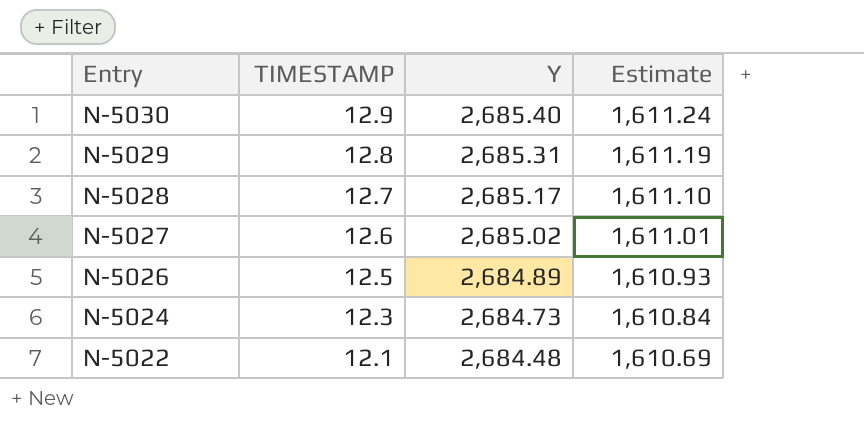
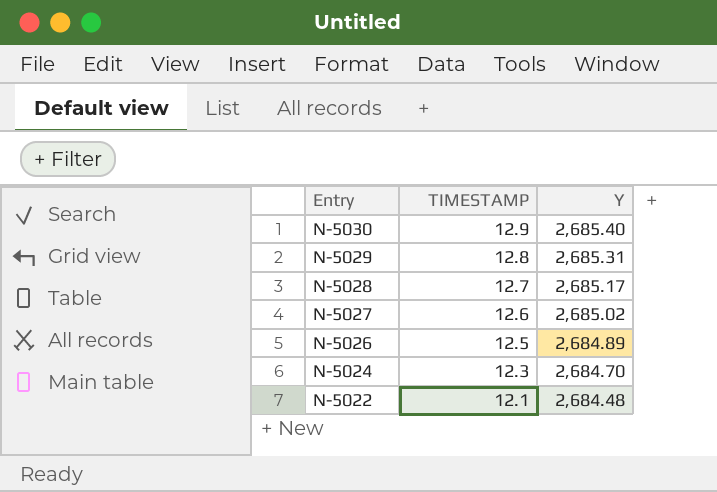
column Estimate | formula: [Y] * 0.6 -> none
N-5024 | Y: 2,684.73 -> 2,684.70

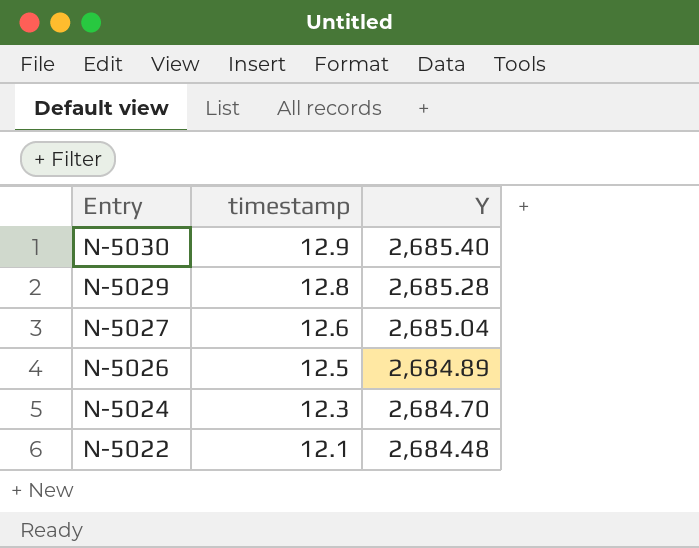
column name: TIMESTAMP -> timestamp
row N-5028: 12.7 | 2,685.17 -> none
N-5029 | Y: 2,685.31 -> 2,685.28
N-5027 | Y: 2,685.02 -> 2,685.04

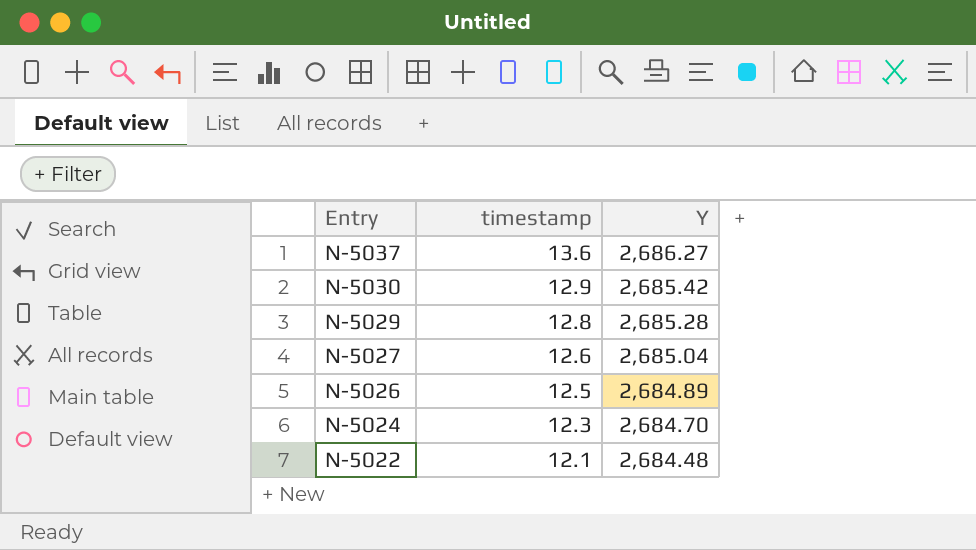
row N-5037: none -> 13.6 | 2,686.27
N-5030 | Y: 2,685.40 -> 2,685.42

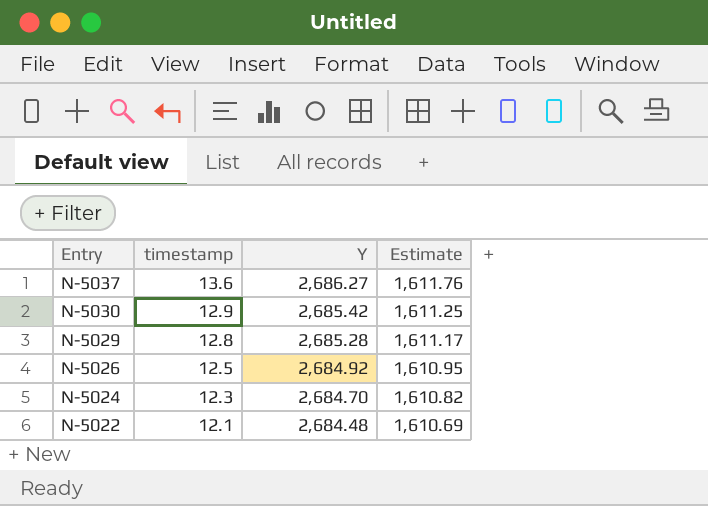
column Estimate | formula: none -> [Y] * 0.6
row N-5027: 12.6 | 2,685.04 -> none
N-5026 | Y: 2,684.89 -> 2,684.92

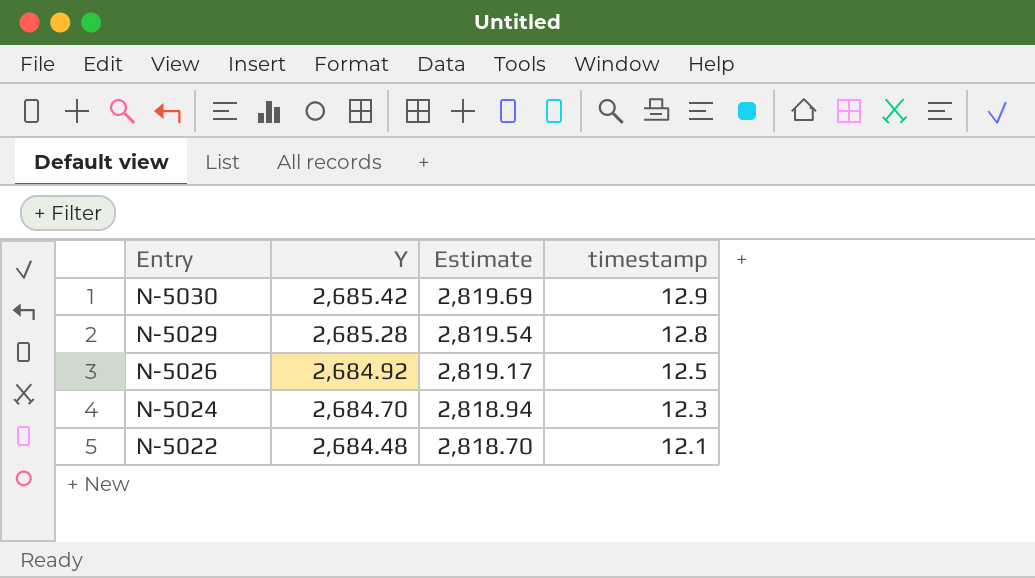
column Estimate | formula: [Y] * 0.6 -> [Y] * 1.05
column timestamp | position: 2 -> 4
row N-5037: 13.6 | 2,686.27 | 1,611.76 -> none

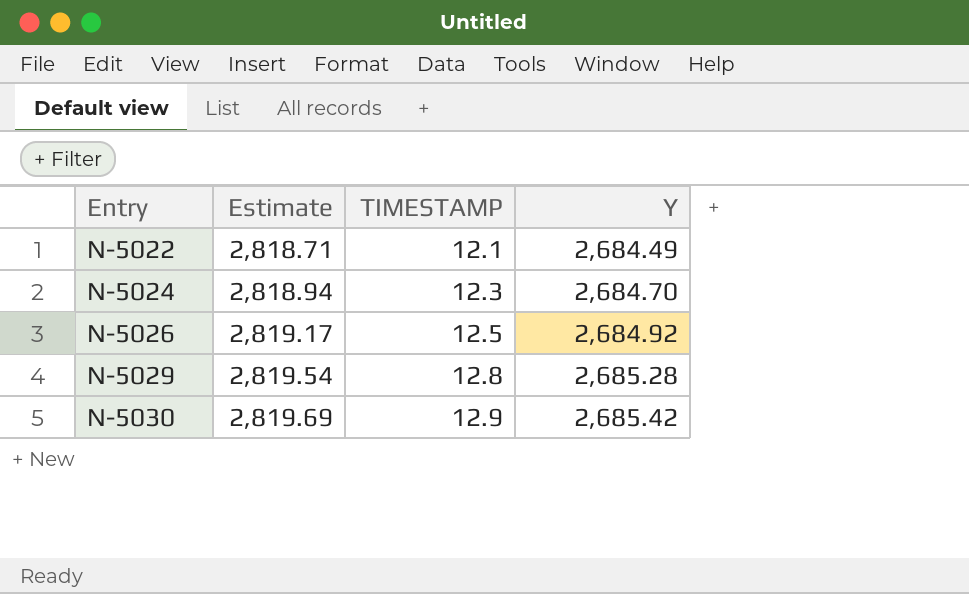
row order: Entry descending -> Entry ascending
column name: timestamp -> TIMESTAMP
column Y | position: 2 -> 4
N-5022 | Estimate: 2,818.70 -> 2,818.71
N-5022 | Y: 2,684.48 -> 2,684.49

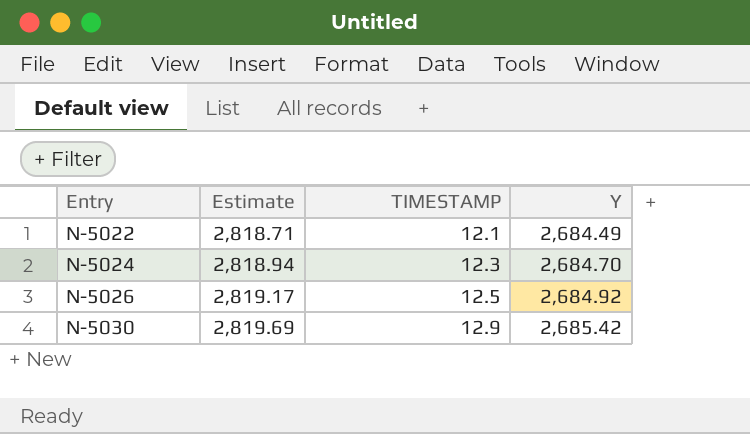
row N-5029: 2,819.54 | 12.8 | 2,685.28 -> none

